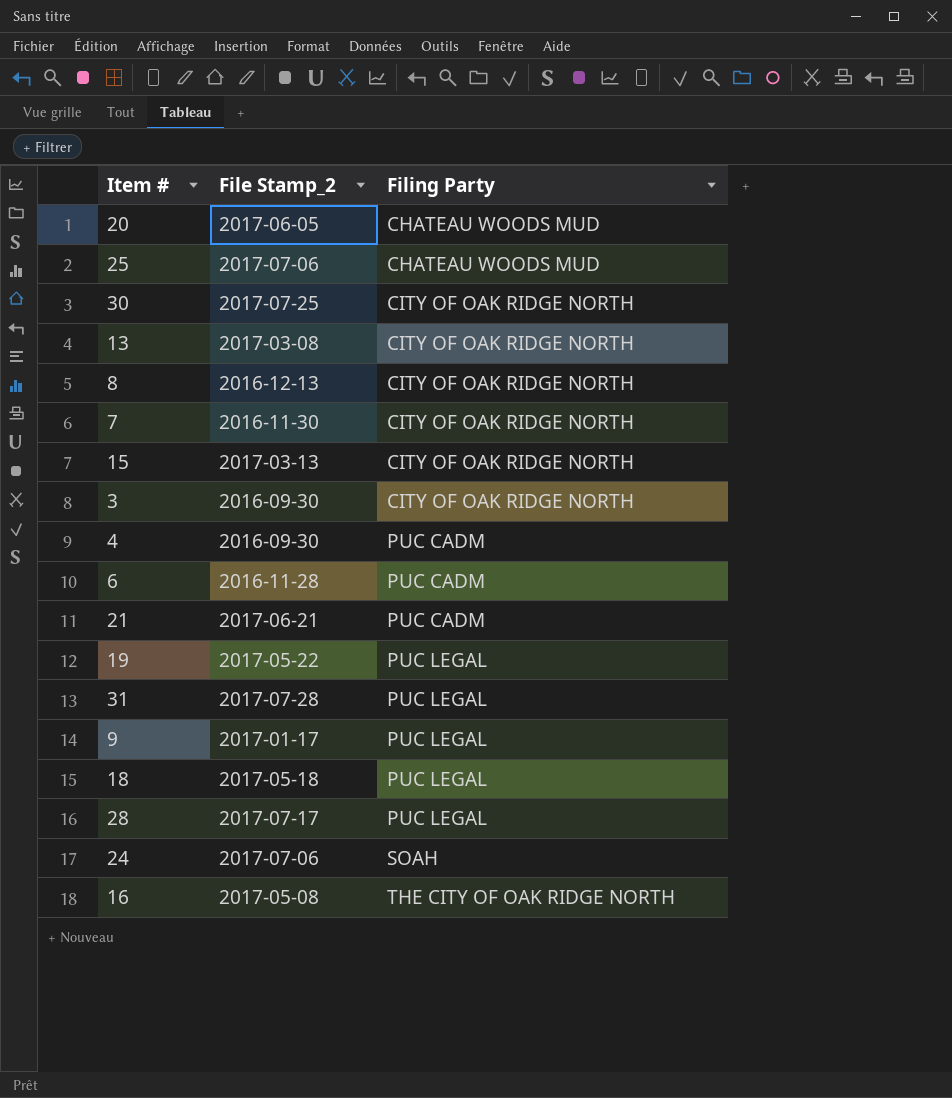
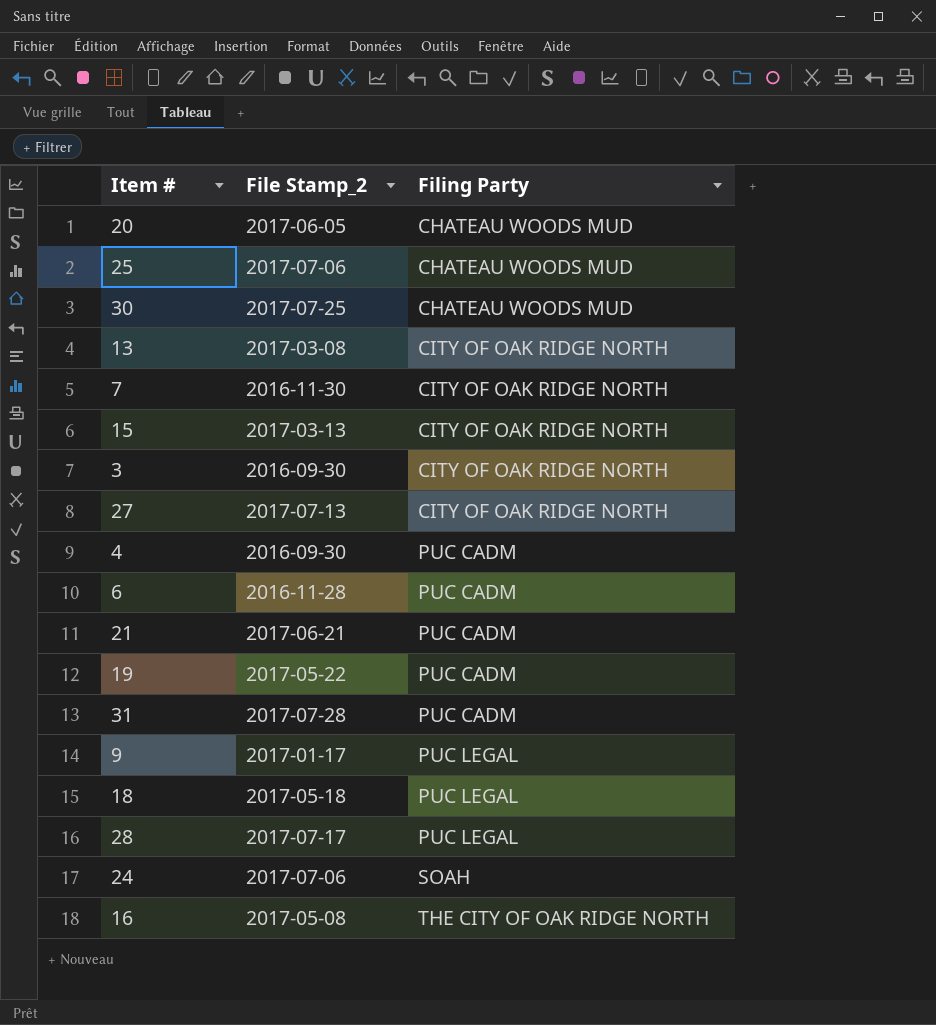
row 8: 2016-12-13 | CITY OF OAK RIDGE NORTH -> none
30 | Filing Party: CITY OF OAK RIDGE NORTH -> CHATEAU WOODS MUD
row 27: none -> 2017-07-13 | CITY OF OAK RIDGE NORTH
19 | Filing Party: PUC LEGAL -> PUC CADM
31 | Filing Party: PUC LEGAL -> PUC CADM

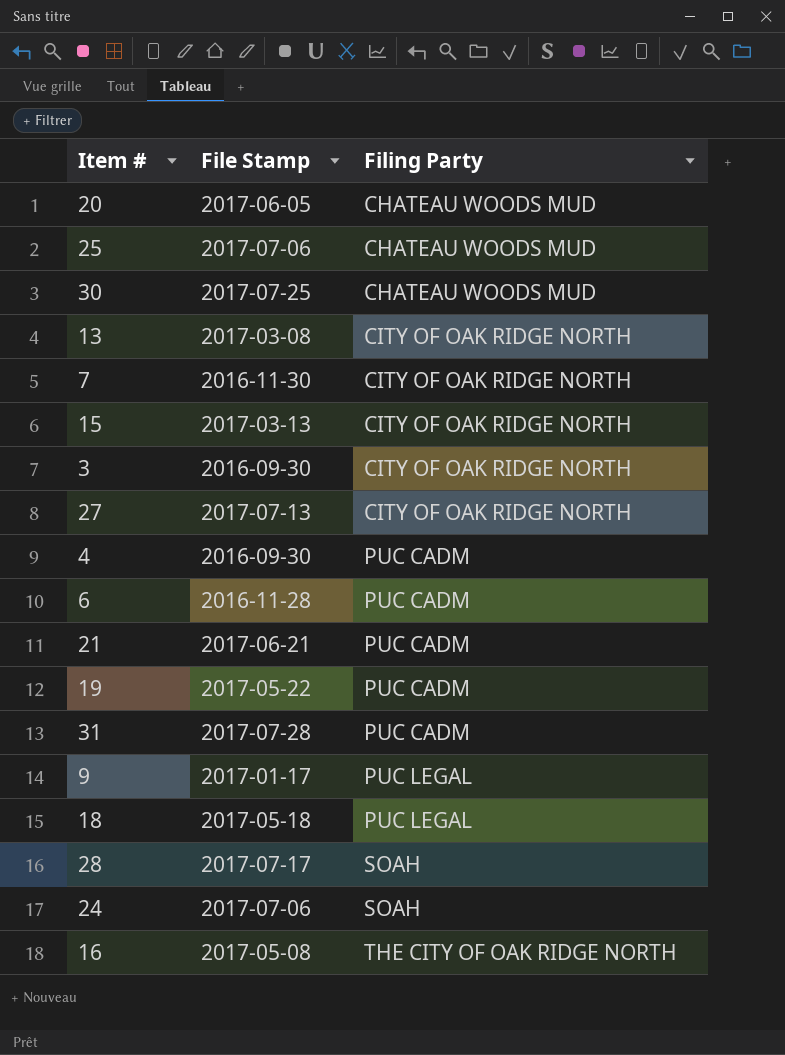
column name: File Stamp_2 -> File Stamp
28 | Filing Party: PUC LEGAL -> SOAH

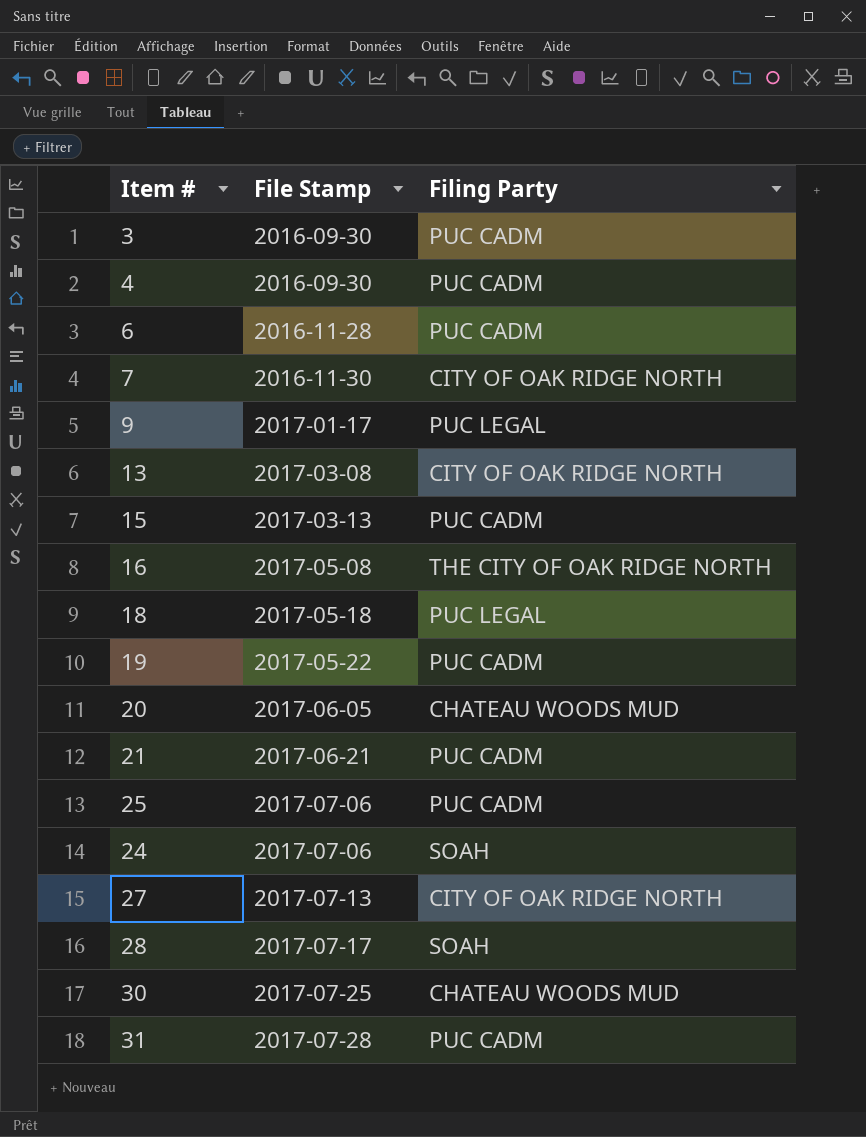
row order: Filing Party ascending -> File Stamp ascending
3 | Filing Party: CITY OF OAK RIDGE NORTH -> PUC CADM
15 | Filing Party: CITY OF OAK RIDGE NORTH -> PUC CADM
25 | Filing Party: CHATEAU WOODS MUD -> PUC CADM

